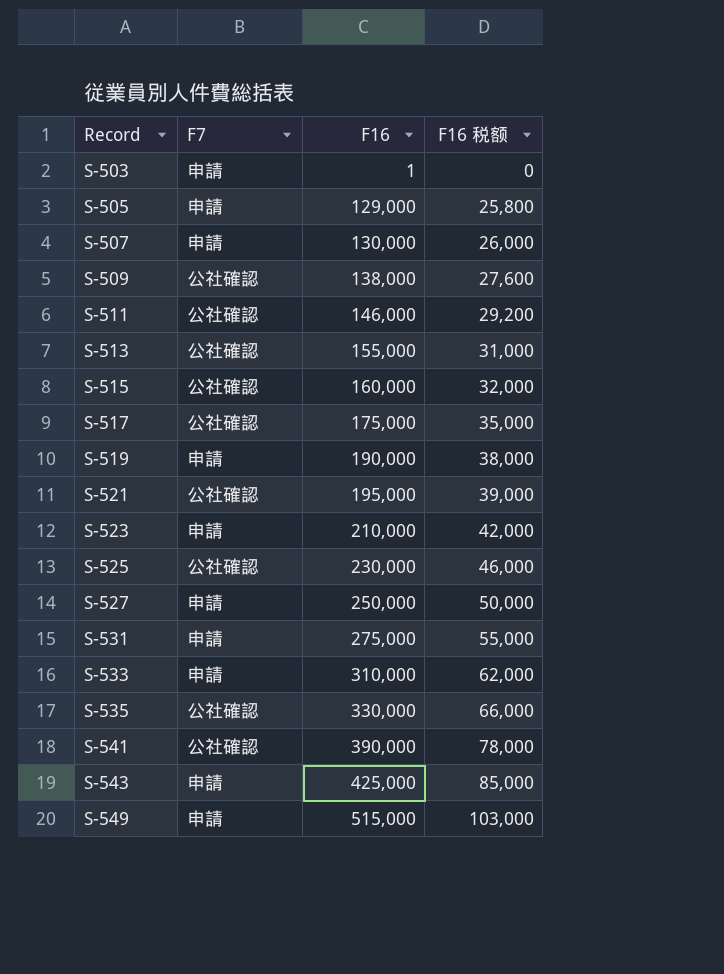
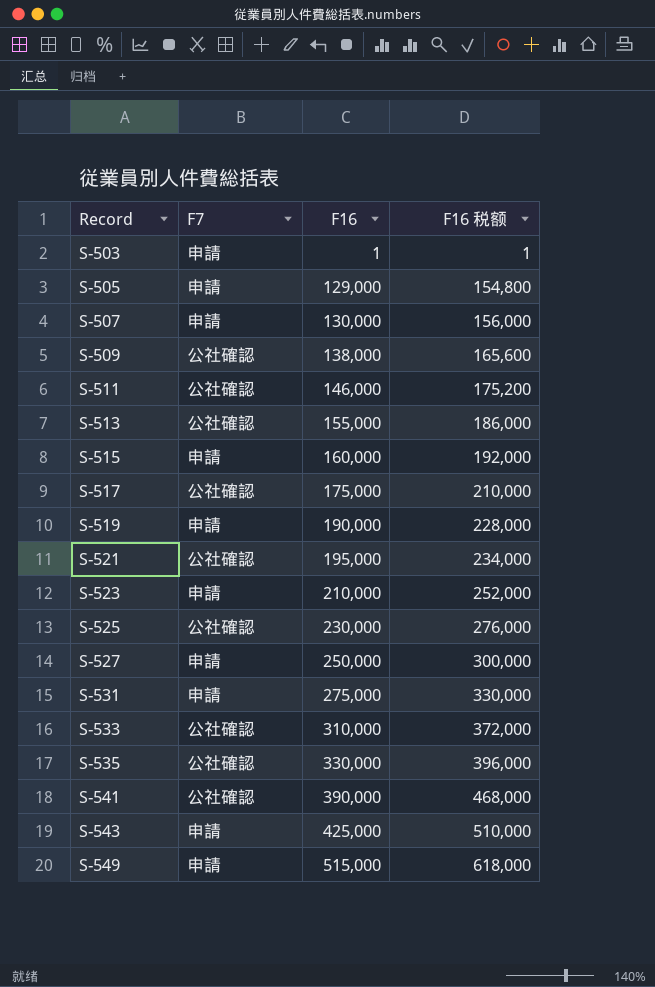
column F16 税额 | formula: [F16] * 0.2 -> [F16] * 1.2
S-515 | F7: 公社確認 -> 申請
S-533 | F7: 申請 -> 公社確認

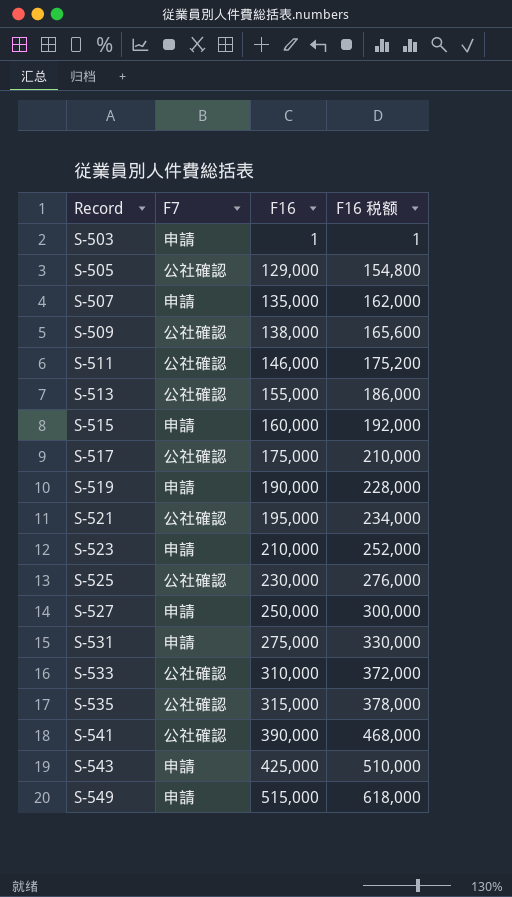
S-505 | F7: 申請 -> 公社確認
S-507 | F16: 130,000 -> 135,000
S-507 | F16 税额: 156,000 -> 162,000
S-535 | F16: 330,000 -> 315,000
S-535 | F16 税额: 396,000 -> 378,000

